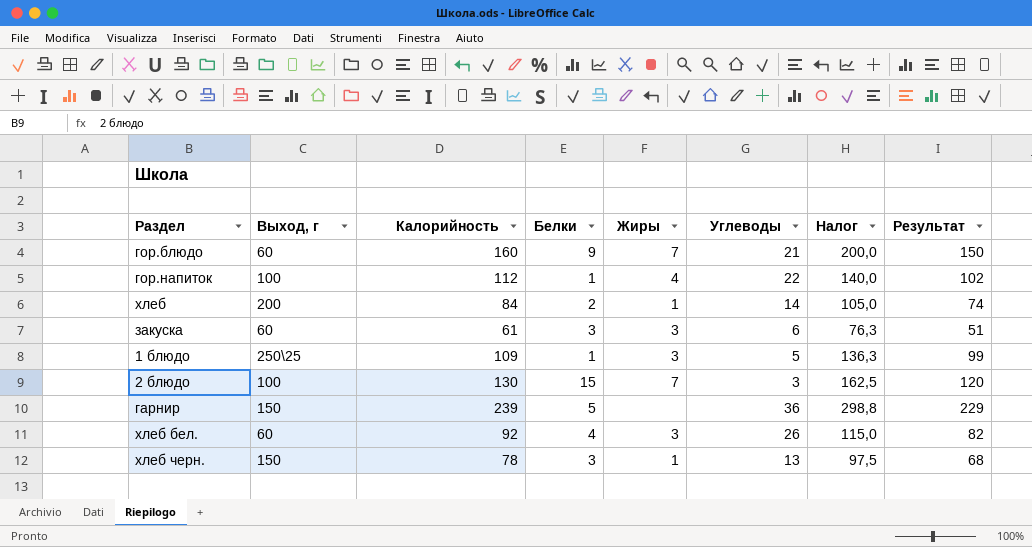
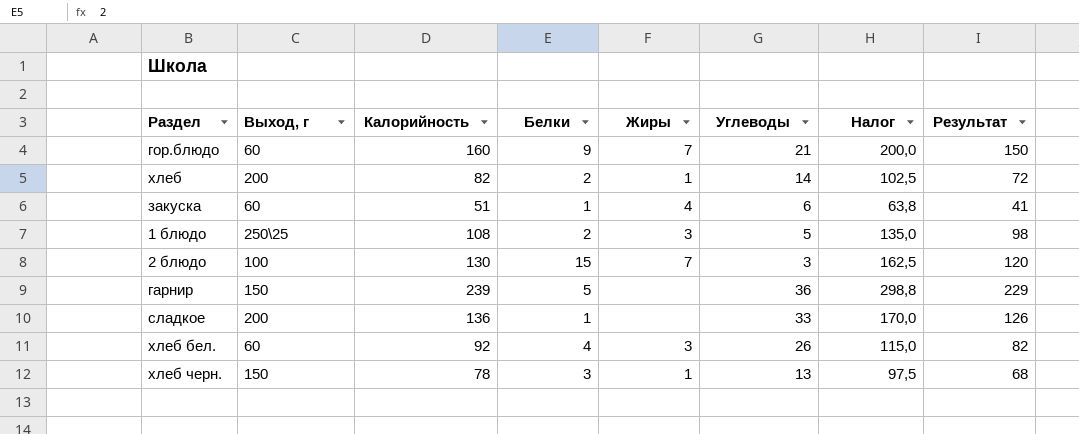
row гор.напиток: 100 | 112 | 1 | 4 | 22 | 140,0 | 102 -> none
хлеб | Калорийность: 84 -> 82
хлеб | Налог: 105,0 -> 102,5
хлеб | Результат: 74 -> 72
закуска | Калорийность: 61 -> 51
закуска | Белки: 3 -> 1
закуска | Жиры: 3 -> 4
закуска | Налог: 76,3 -> 63,8
закуска | Результат: 51 -> 41
1 блюдо | Калорийность: 109 -> 108
1 блюдо | Белки: 1 -> 2
1 блюдо | Налог: 136,3 -> 135,0
1 блюдо | Результат: 99 -> 98
row сладкое: none -> 200 | 136 | 1 | none | 33 | 170,0 | 126

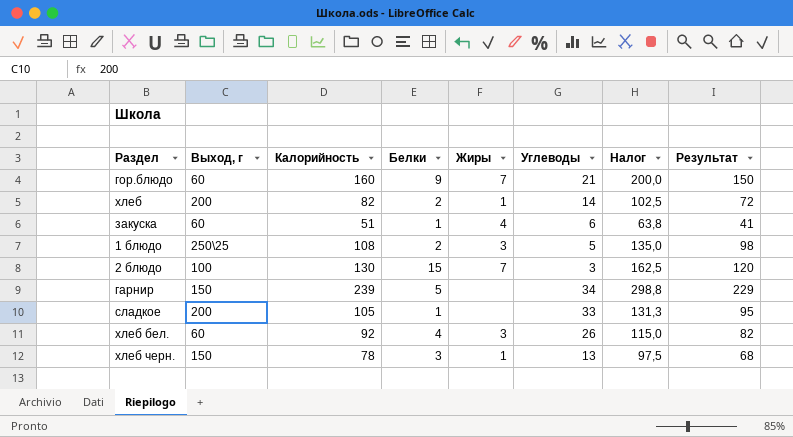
гарнир | Углеводы: 36 -> 34
сладкое | Калорийность: 136 -> 105
сладкое | Налог: 170,0 -> 131,3
сладкое | Результат: 126 -> 95

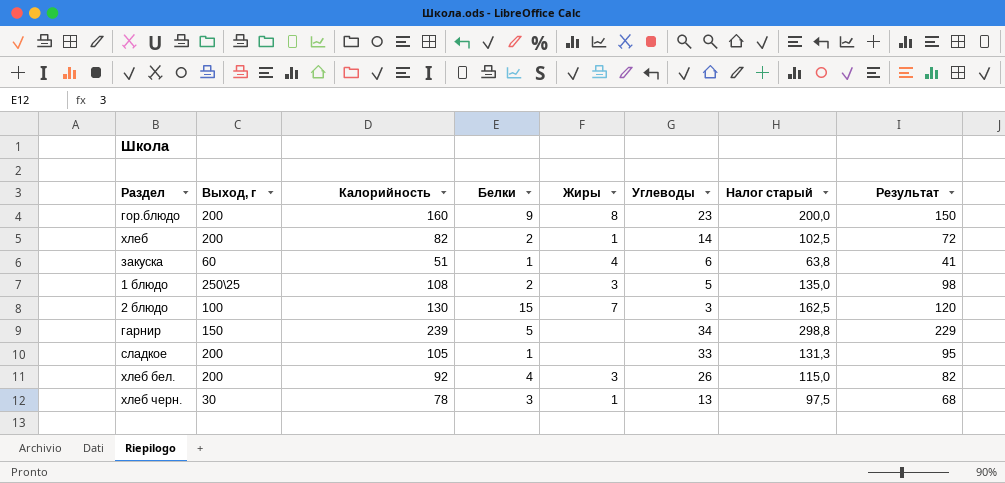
column name: Налог -> Налог старый
гор.блюдо | Выход, г: 60 -> 200
гор.блюдо | Жиры: 7 -> 8
гор.блюдо | Углеводы: 21 -> 23
хлеб бел. | Выход, г: 60 -> 200
хлеб черн. | Выход, г: 150 -> 30

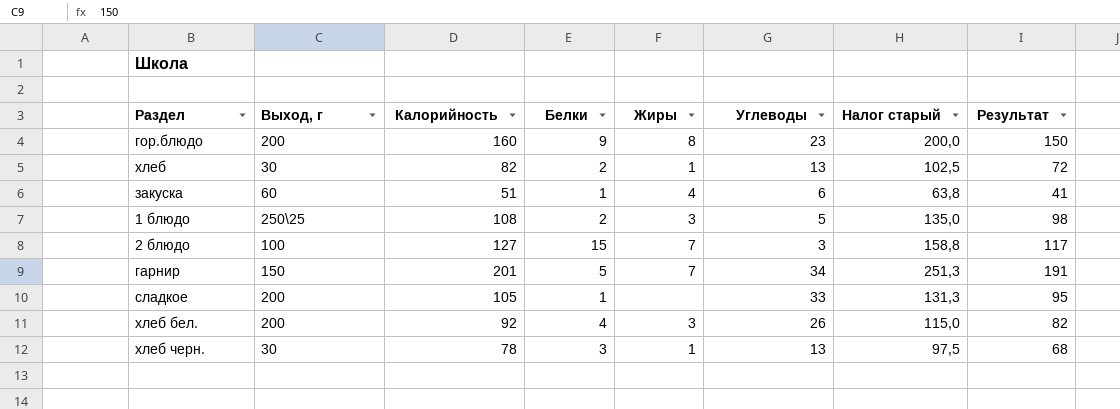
хлеб | Выход, г: 200 -> 30
хлеб | Углеводы: 14 -> 13
2 блюдо | Калорийность: 130 -> 127
2 блюдо | Налог старый: 162,5 -> 158,8
2 блюдо | Результат: 120 -> 117
гарнир | Калорийность: 239 -> 201
гарнир | Жиры: none -> 7
гарнир | Налог старый: 298,8 -> 251,3
гарнир | Результат: 229 -> 191

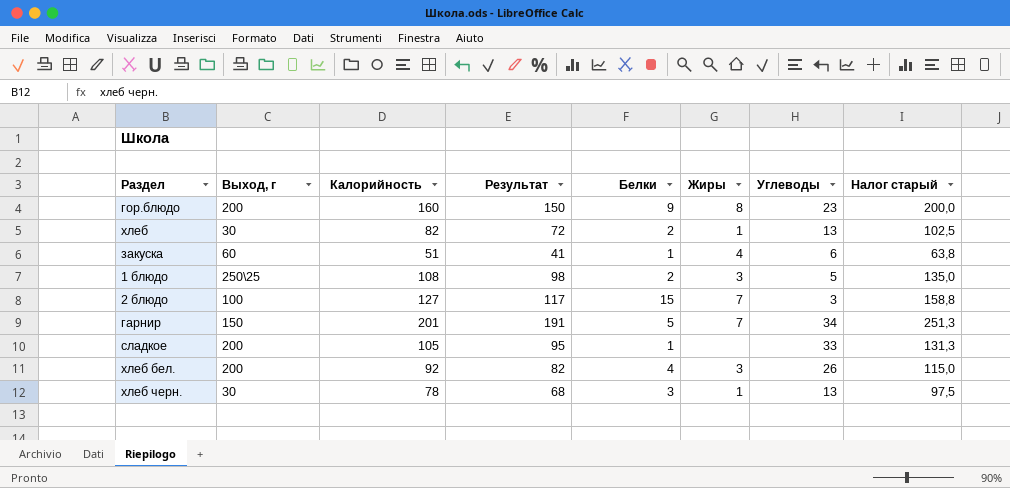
column Результат | position: 8 -> 4

